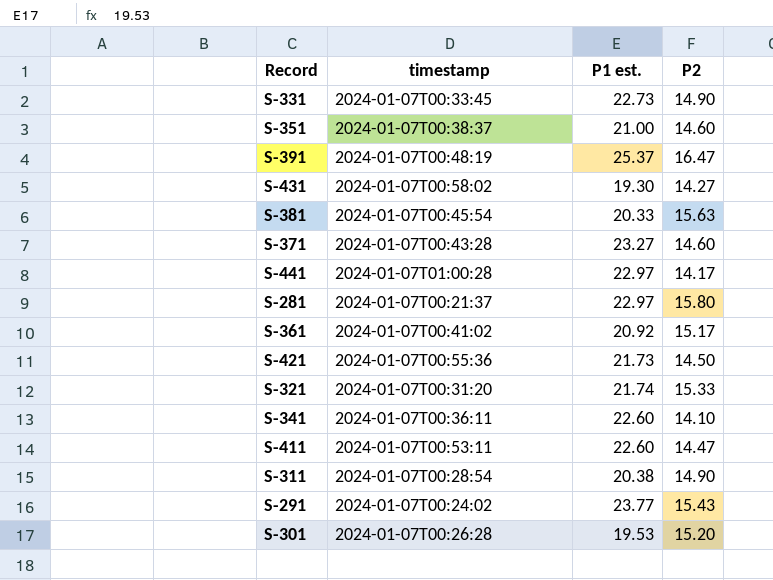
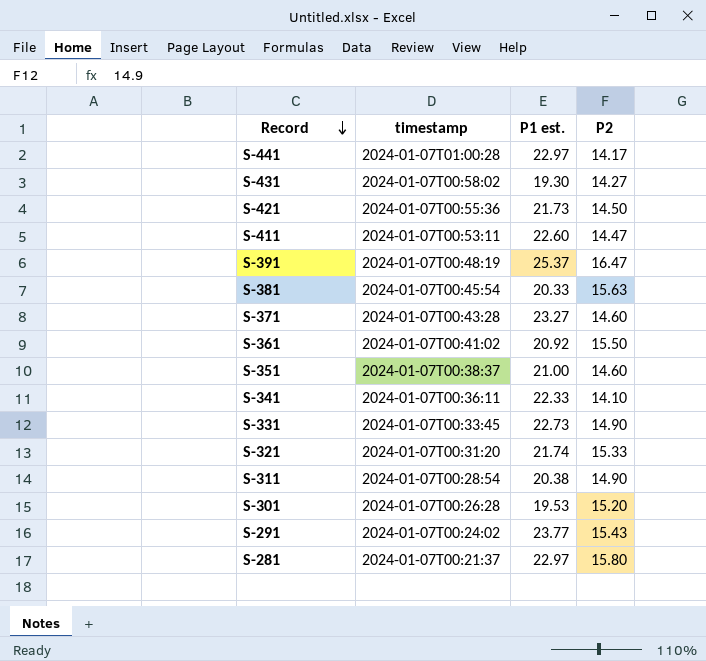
row order: none -> Record descending
S-361 | P2: 15.17 -> 15.50
S-341 | P1 est.: 22.60 -> 22.33

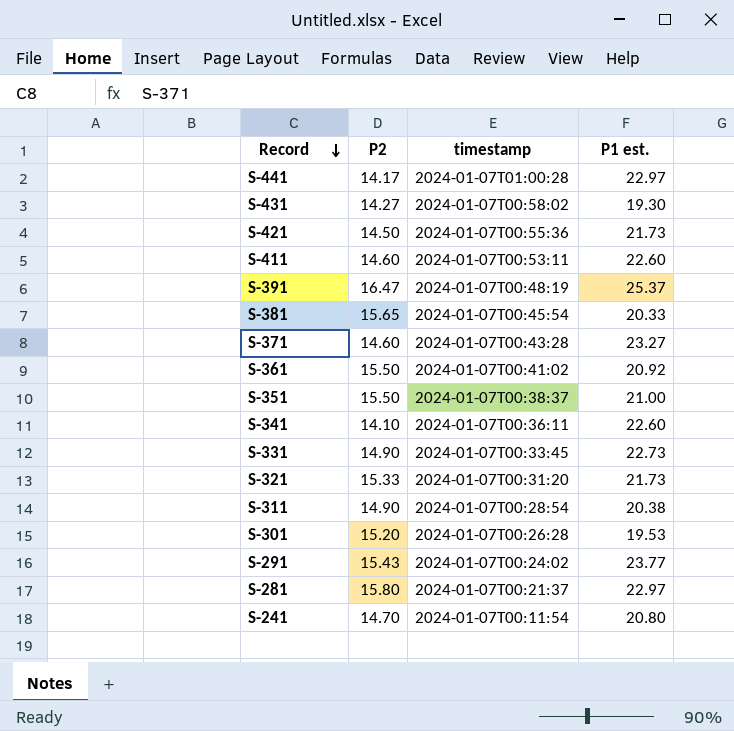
column P2 | position: 4 -> 2
S-411 | P2: 14.47 -> 14.60
S-381 | P2: 15.63 -> 15.65
S-351 | P2: 14.60 -> 15.50
S-341 | P1 est.: 22.33 -> 22.60
S-321 | P1 est.: 21.74 -> 21.73
row S-241: none -> 14.70 | 2024-01-07T00:11:54 | 20.80

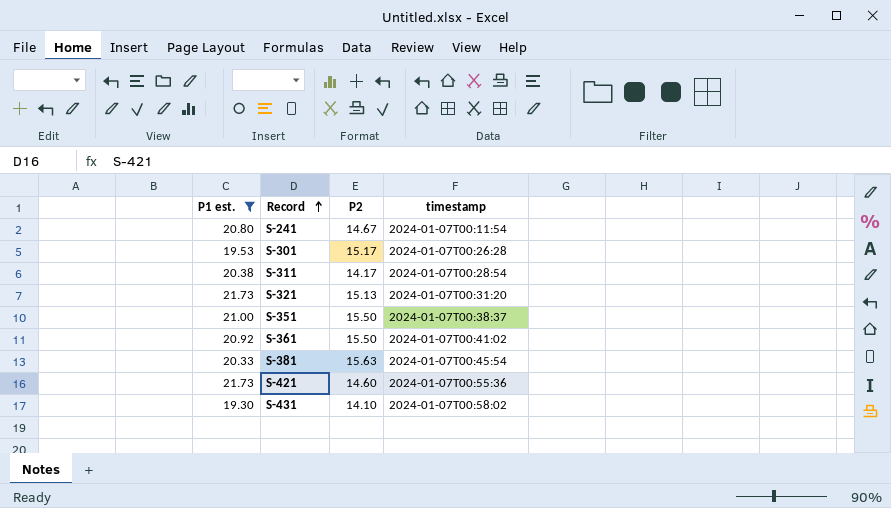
filter: none -> P1 est. <= 21.73
row order: Record descending -> Record ascending
column P1 est. | position: 4 -> 1
S-241 | P2: 14.70 -> 14.67
S-301 | P2: 15.20 -> 15.17
S-311 | P2: 14.90 -> 14.17
S-321 | P2: 15.33 -> 15.13
S-381 | P2: 15.65 -> 15.63
S-421 | P2: 14.50 -> 14.60
S-431 | P2: 14.27 -> 14.10

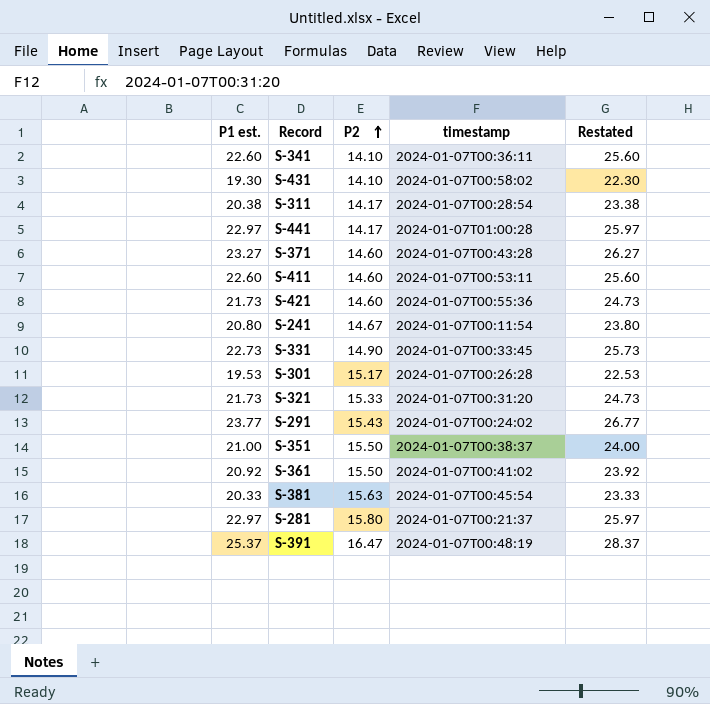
filter: P1 est. <= 21.73 -> none
row order: Record ascending -> P2 ascending
column Restated | formula: none -> [P1 est.] + 3
S-321 | P2: 15.13 -> 15.33

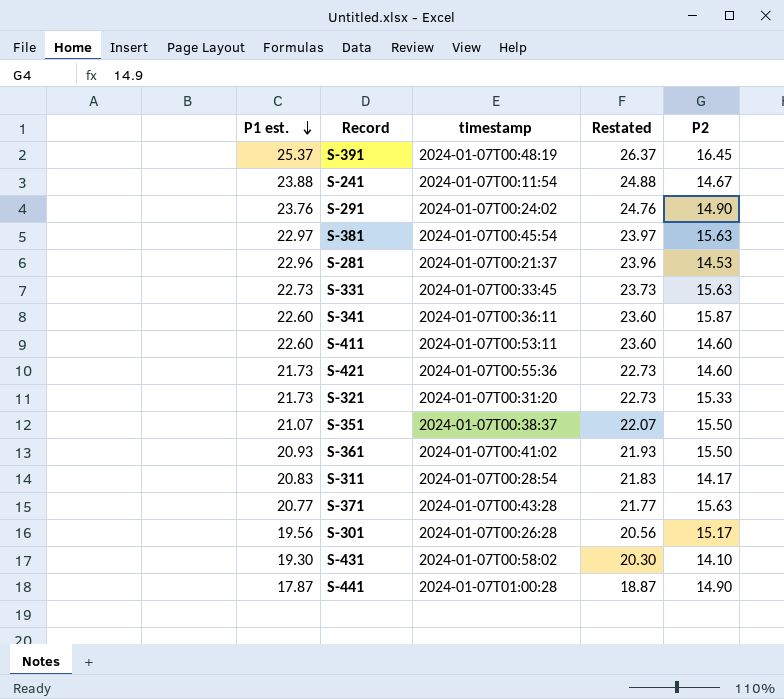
row order: P2 ascending -> P1 est. descending
column Restated | formula: [P1 est.] + 3 -> [P1 est.] + 1
column P2 | position: 3 -> 5
S-391 | P2: 16.47 -> 16.45
S-241 | P1 est.: 20.80 -> 23.88
S-291 | P1 est.: 23.77 -> 23.76
S-291 | P2: 15.43 -> 14.90
S-381 | P1 est.: 20.33 -> 22.97
S-281 | P1 est.: 22.97 -> 22.96
S-281 | P2: 15.80 -> 14.53
S-331 | P2: 14.90 -> 15.63
S-341 | P2: 14.10 -> 15.87
S-351 | P1 est.: 21.00 -> 21.07
S-361 | P1 est.: 20.92 -> 20.93
S-311 | P1 est.: 20.38 -> 20.83
S-371 | P1 est.: 23.27 -> 20.77
S-371 | P2: 14.60 -> 15.63
S-301 | P1 est.: 19.53 -> 19.56
S-441 | P1 est.: 22.97 -> 17.87
S-441 | P2: 14.17 -> 14.90

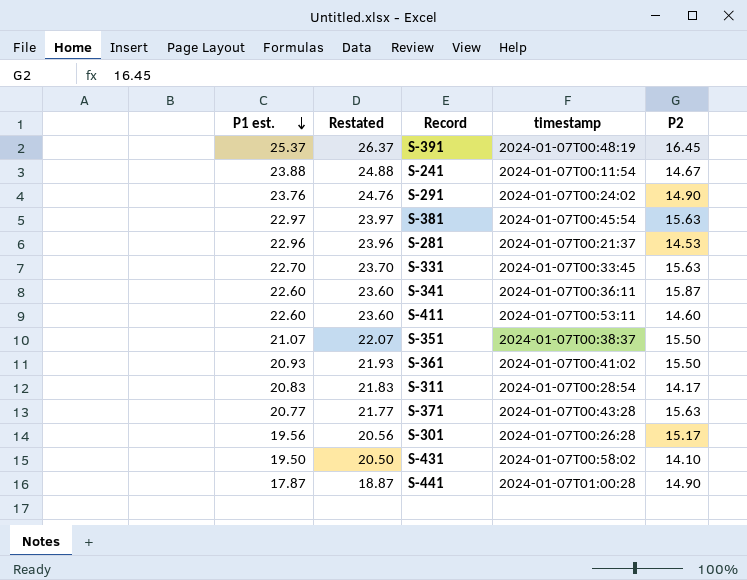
column Restated | position: 4 -> 2
row S-421: 21.73 | 2024-01-07T00:55:36 | 22.73 | 14.60 -> none
row S-321: 21.73 | 2024-01-07T00:31:20 | 22.73 | 15.33 -> none
S-331 | P1 est.: 22.73 -> 22.70
S-331 | Restated: 23.73 -> 23.70
S-431 | P1 est.: 19.30 -> 19.50
S-431 | Restated: 20.30 -> 20.50

